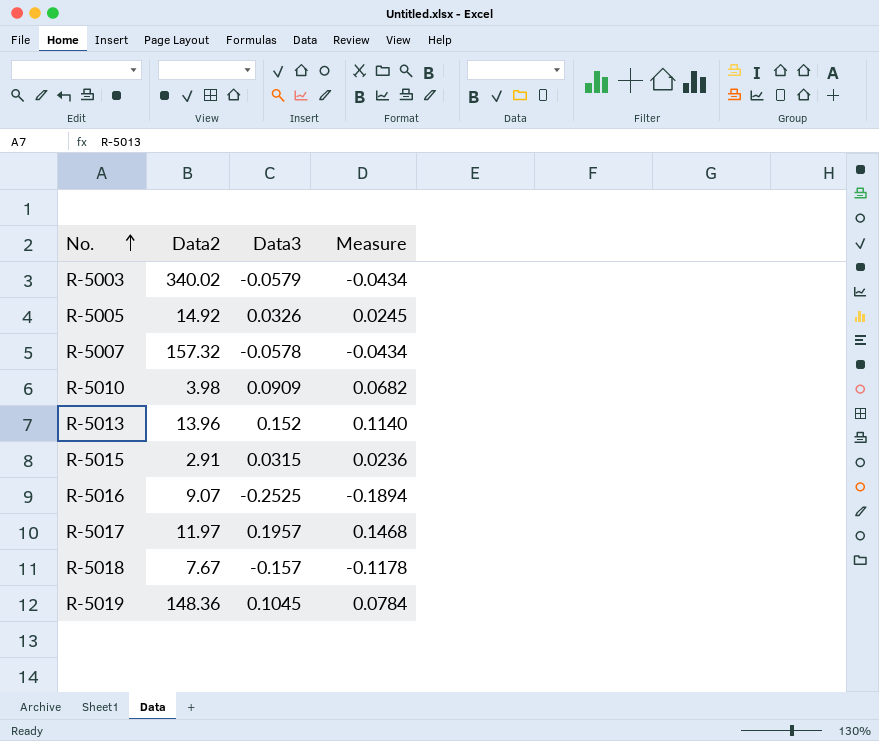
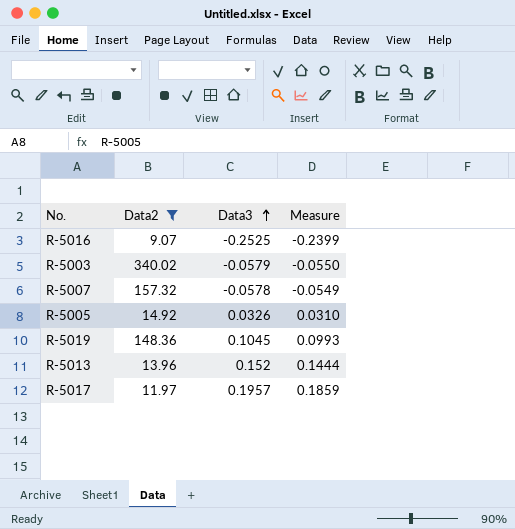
filter: none -> Data2 >= 9.07
row order: No. ascending -> Data3 ascending
column Measure | formula: [Data3] * 0.75 -> [Data3] * 0.95

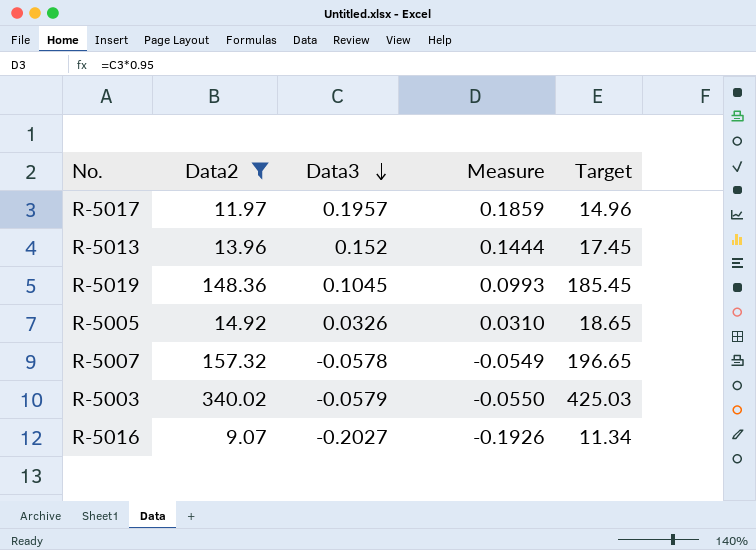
row order: Data3 ascending -> Data3 descending
column Target | formula: none -> [Data2] * 1.25
R-5016 | Data3: -0.2525 -> -0.2027
R-5016 | Measure: -0.2399 -> -0.1926

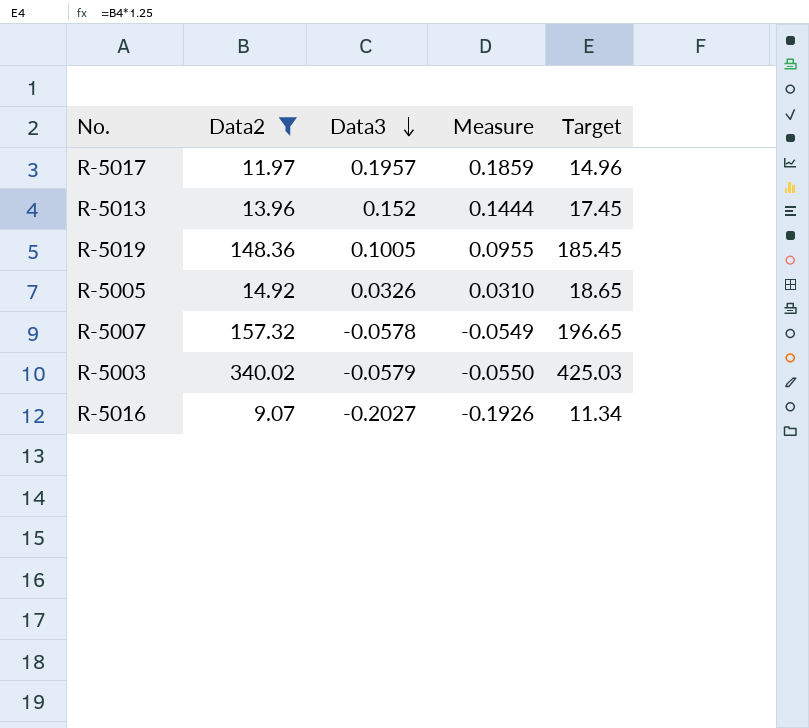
R-5019 | Data3: 0.1045 -> 0.1005
R-5019 | Measure: 0.0993 -> 0.0955

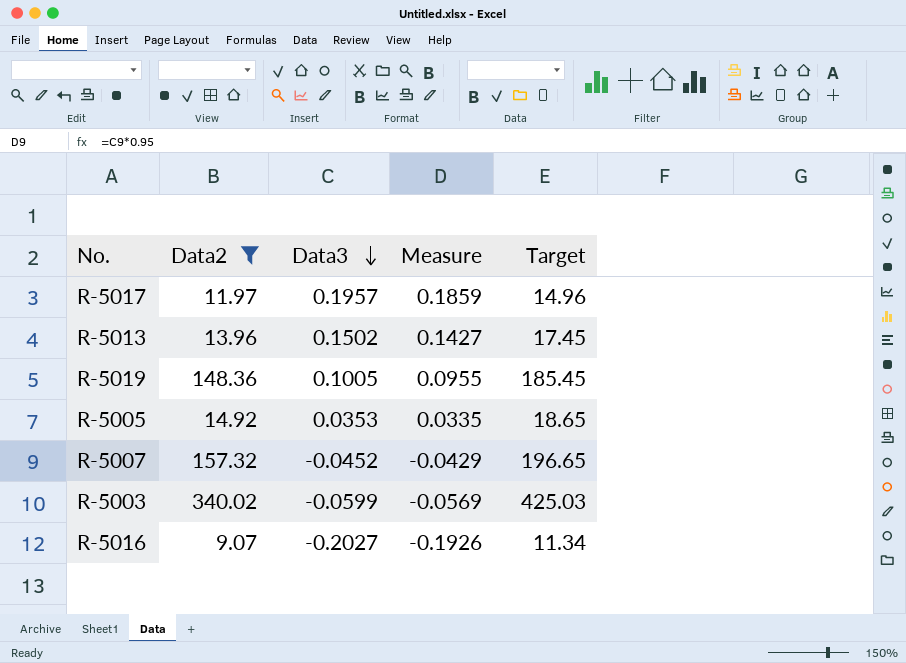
R-5013 | Data3: 0.152 -> 0.1502
R-5013 | Measure: 0.1444 -> 0.1427
R-5005 | Data3: 0.0326 -> 0.0353
R-5005 | Measure: 0.0310 -> 0.0335
R-5007 | Data3: -0.0578 -> -0.0452
R-5007 | Measure: -0.0549 -> -0.0429
R-5003 | Data3: -0.0579 -> -0.0599
R-5003 | Measure: -0.0550 -> -0.0569

